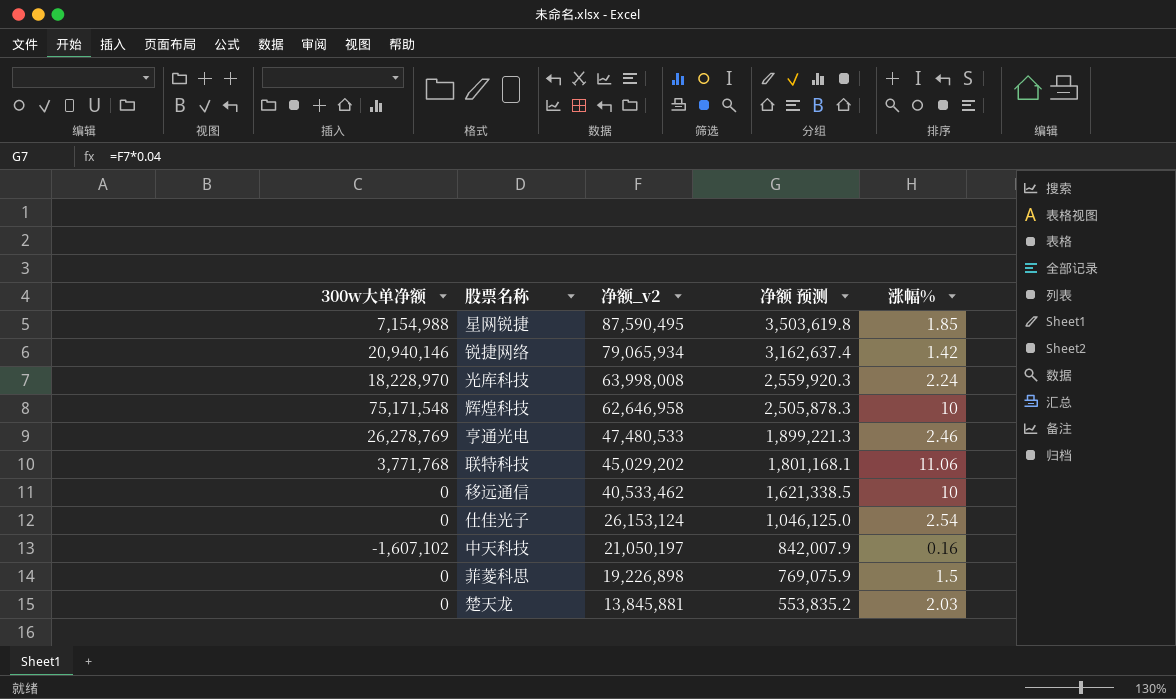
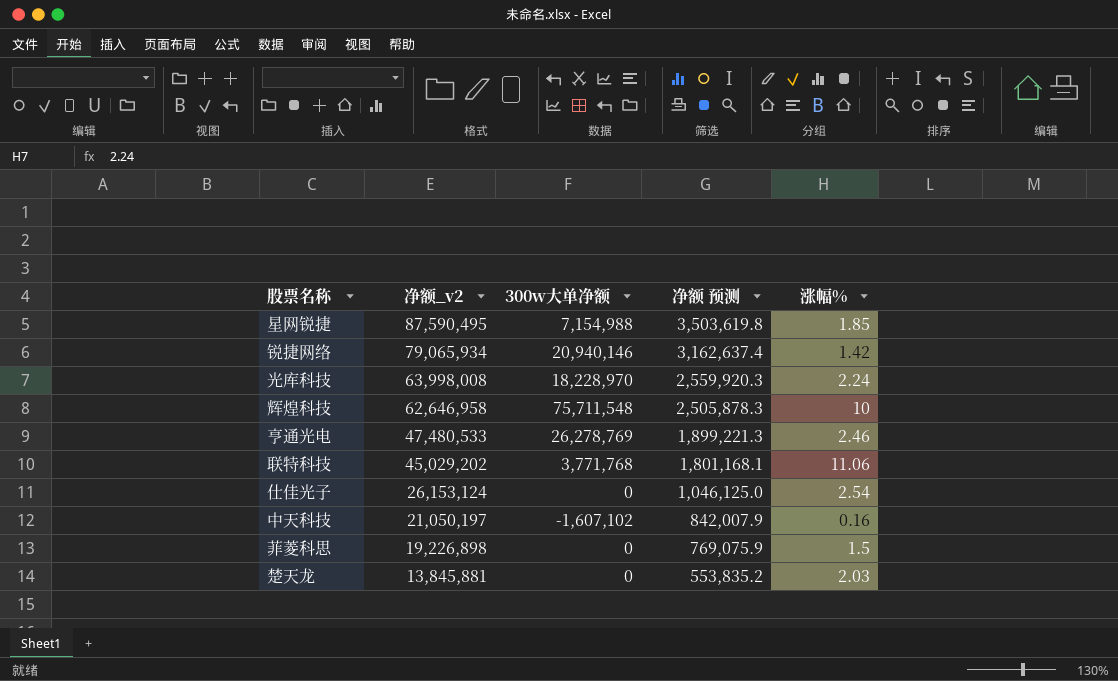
column 300w大单净额 | position: 1 -> 3
row 移远通信: 0 | 40,533,462 | 1,621,338.5 | 10 -> none
辉煌科技 | 300w大单净额: 75,171,548 -> 75,711,548

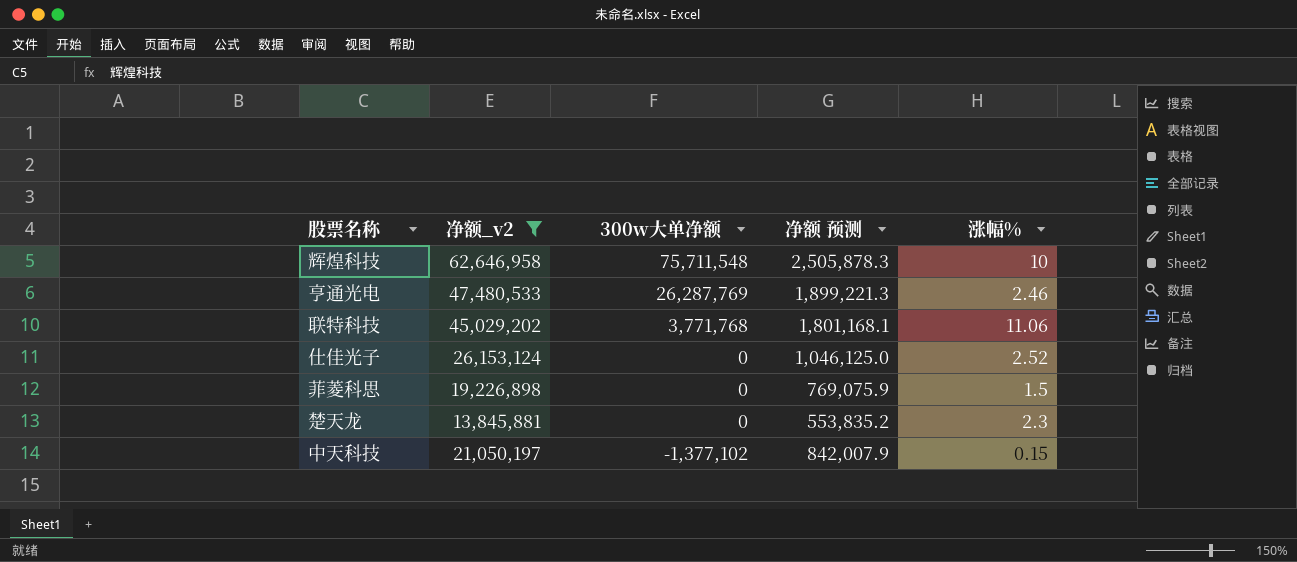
filter: none -> 净额_v2 <= 62,646,958
row order: 净额_v2 descending -> 300w大单净额 descending
亨通光电 | 300w大单净额: 26,278,769 -> 26,287,769
仕佳光子 | 涨幅%: 2.54 -> 2.52
楚天龙 | 涨幅%: 2.03 -> 2.3
中天科技 | 300w大单净额: -1,607,102 -> -1,377,102
中天科技 | 涨幅%: 0.16 -> 0.15

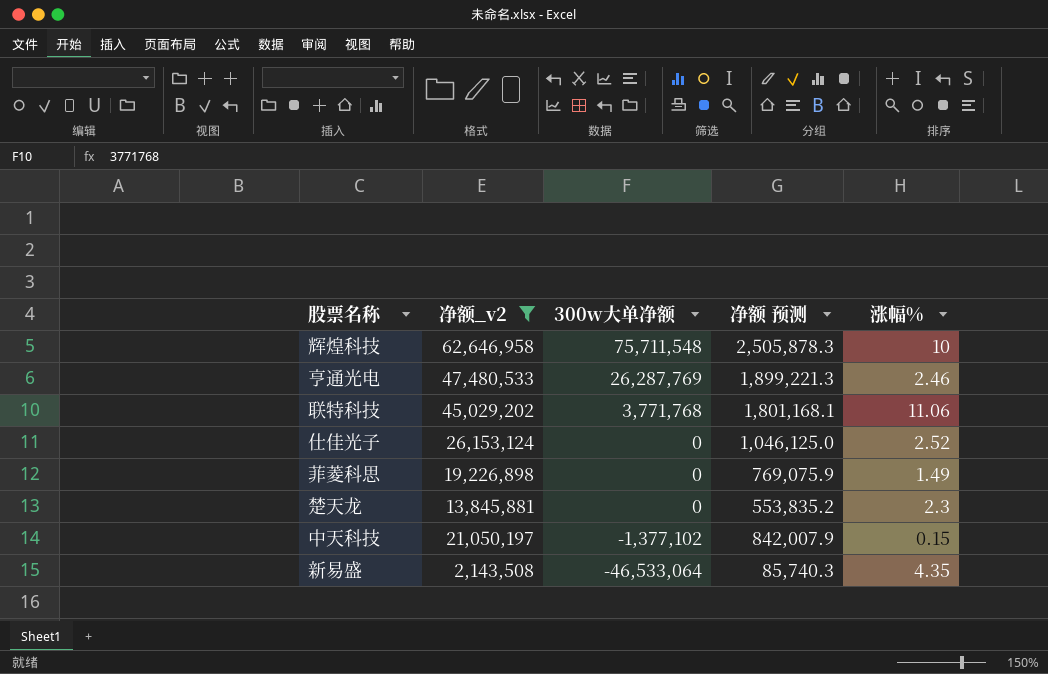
菲菱科思 | 涨幅%: 1.5 -> 1.49
row 新易盛: none -> 2,143,508 | -46,533,064 | 85,740.3 | 4.35

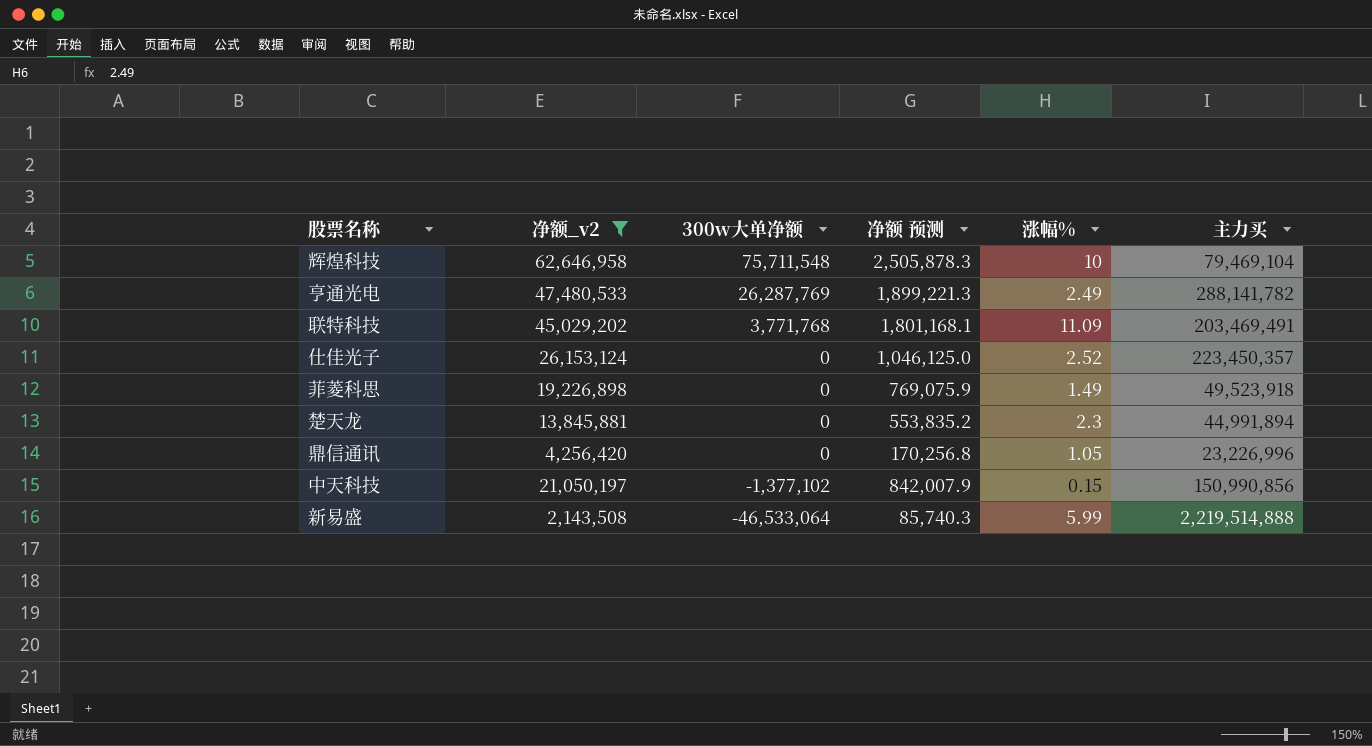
column 主力买 | position: none -> 6
亨通光电 | 涨幅%: 2.46 -> 2.49
联特科技 | 涨幅%: 11.06 -> 11.09
row 鼎信通讯: none -> 4,256,420 | 0 | 170,256.8 | 1.05 | 23,226,996
新易盛 | 涨幅%: 4.35 -> 5.99

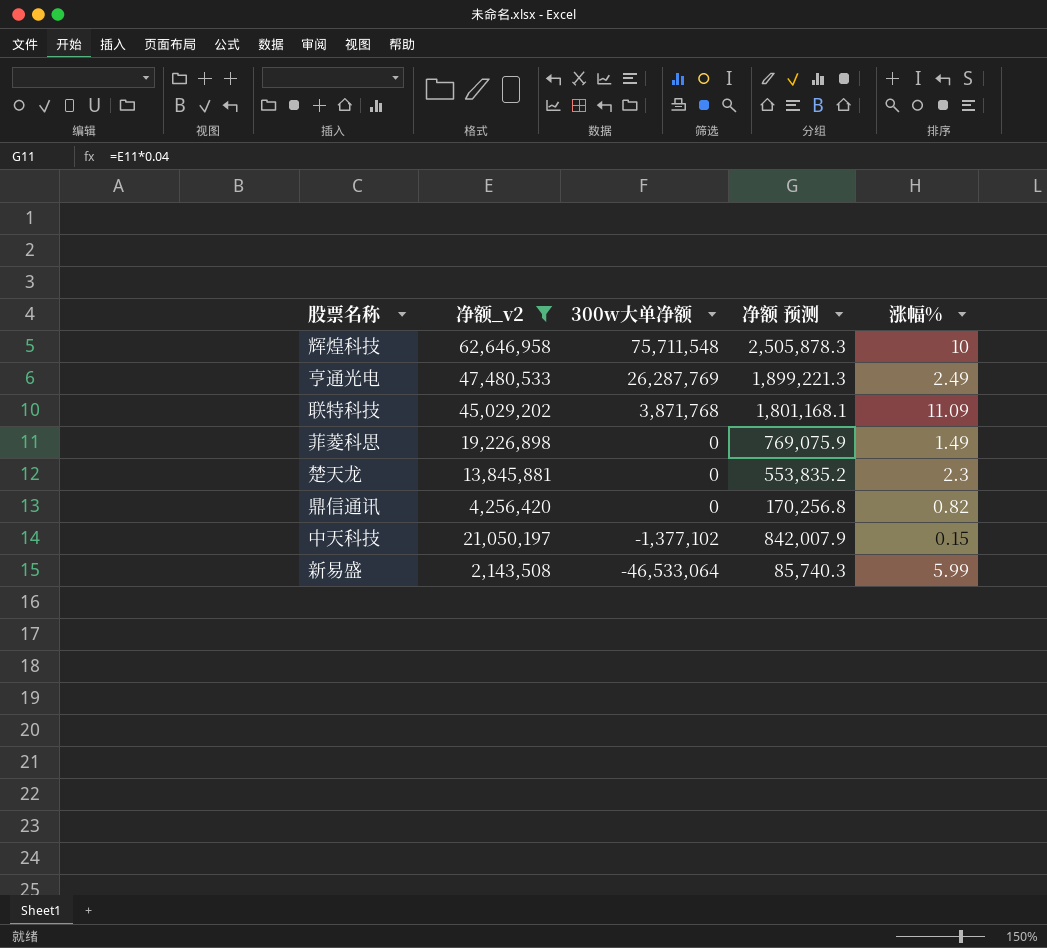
column 主力买 | position: 6 -> none
row 仕佳光子: 26,153,124 | 0 | 1,046,125.0 | 2.52 | 223,450,357 -> none
联特科技 | 300w大单净额: 3,771,768 -> 3,871,768
鼎信通讯 | 涨幅%: 1.05 -> 0.82

